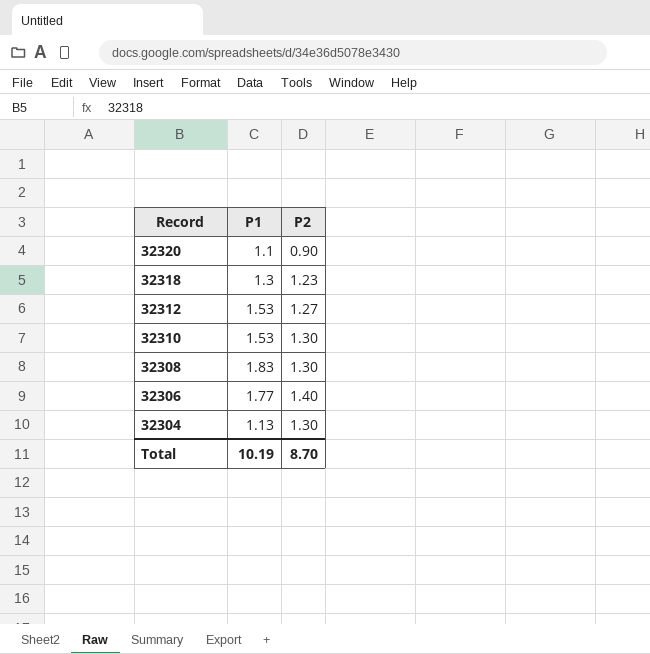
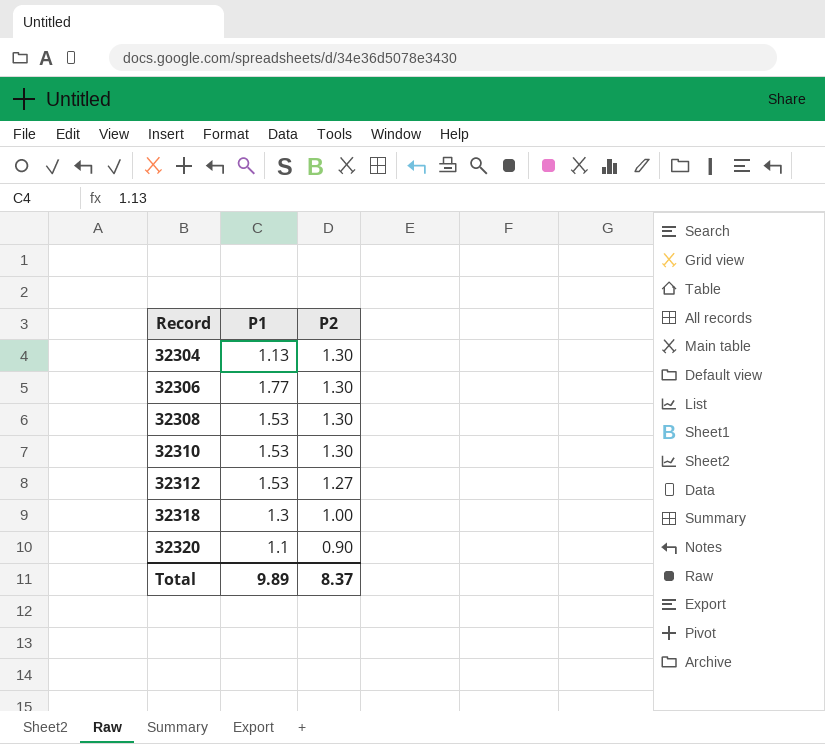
row order: Record descending -> Record ascending
32306 | P2: 1.40 -> 1.30
32308 | P1: 1.83 -> 1.53
32318 | P2: 1.23 -> 1.00
Total | P1: 10.19 -> 9.89
Total | P2: 8.70 -> 8.37

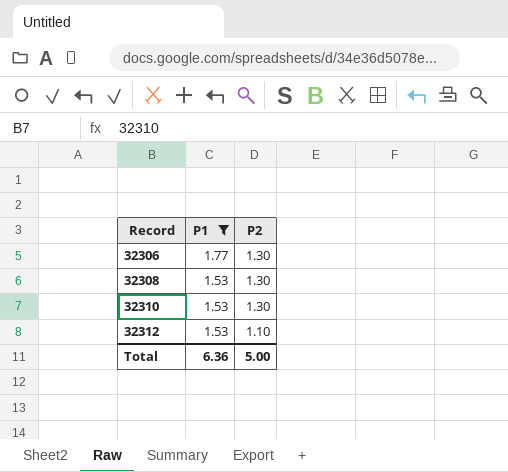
filter: none -> P1 >= 1.53
32312 | P2: 1.27 -> 1.10
Total | P1: 9.89 -> 6.36
Total | P2: 8.37 -> 5.00

